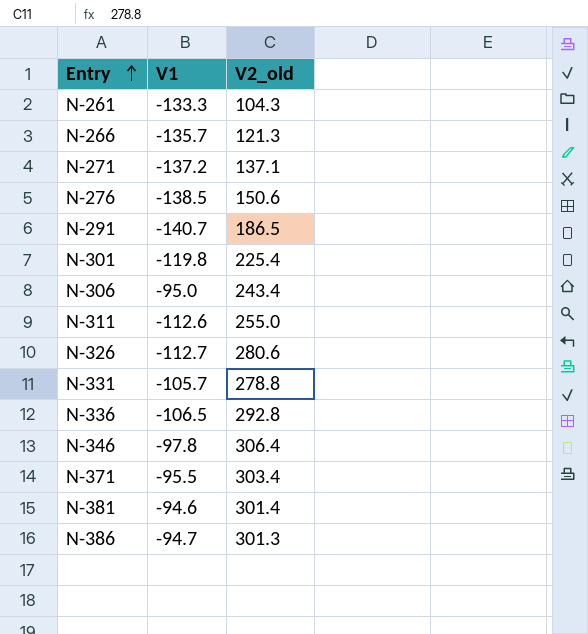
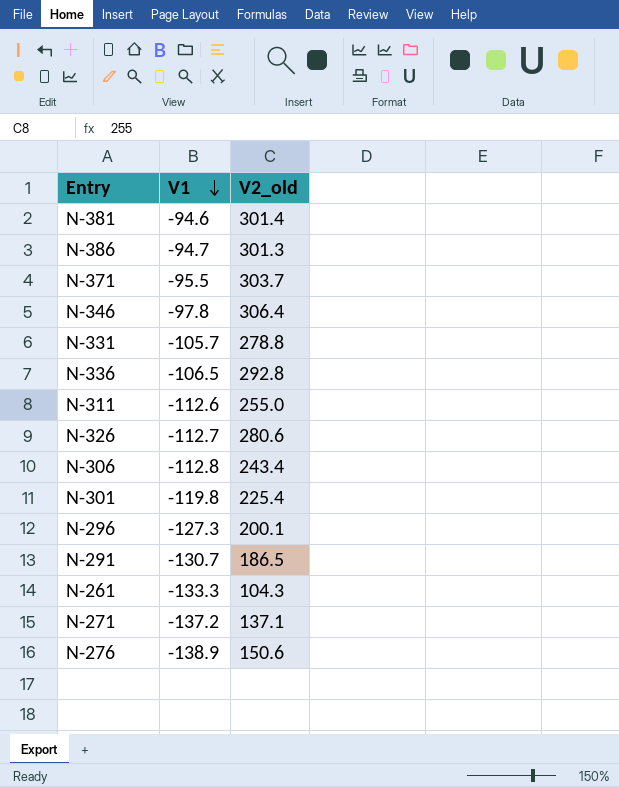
row order: Entry ascending -> V1 descending
row N-266: -135.7 | 121.3 -> none
N-371 | V2_old: 303.4 -> 303.7
N-306 | V1: -95.0 -> -112.8
row N-296: none -> -127.3 | 200.1
N-291 | V1: -140.7 -> -130.7
N-276 | V1: -138.5 -> -138.9

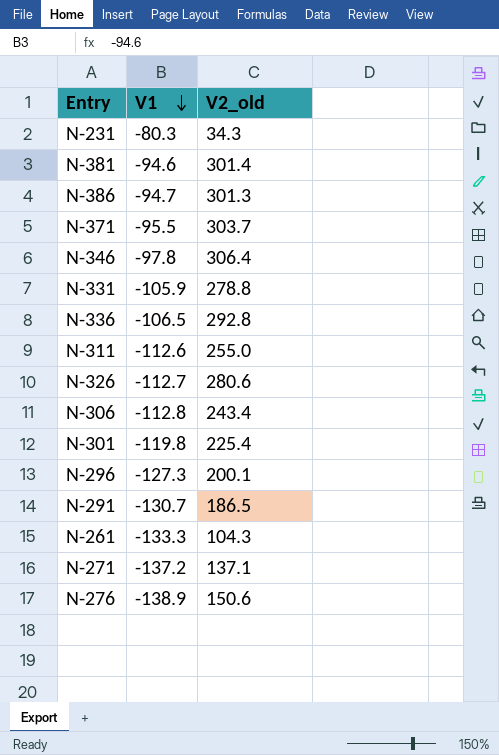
row N-231: none -> -80.3 | 34.3
N-331 | V1: -105.7 -> -105.9

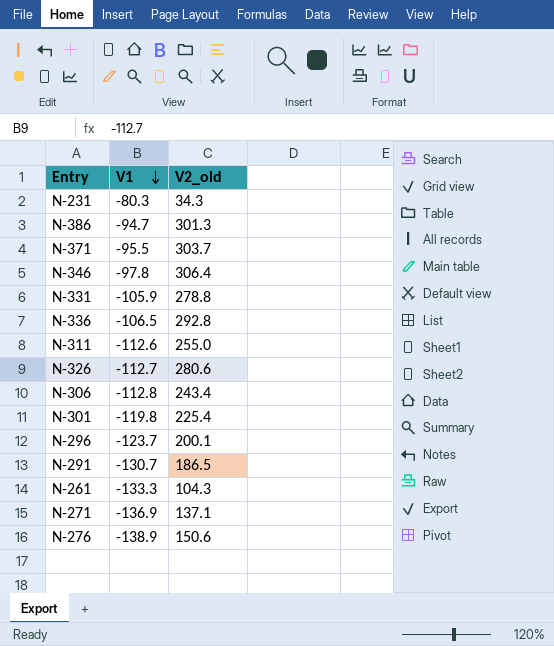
row N-381: -94.6 | 301.4 -> none
N-296 | V1: -127.3 -> -123.7
N-271 | V1: -137.2 -> -136.9

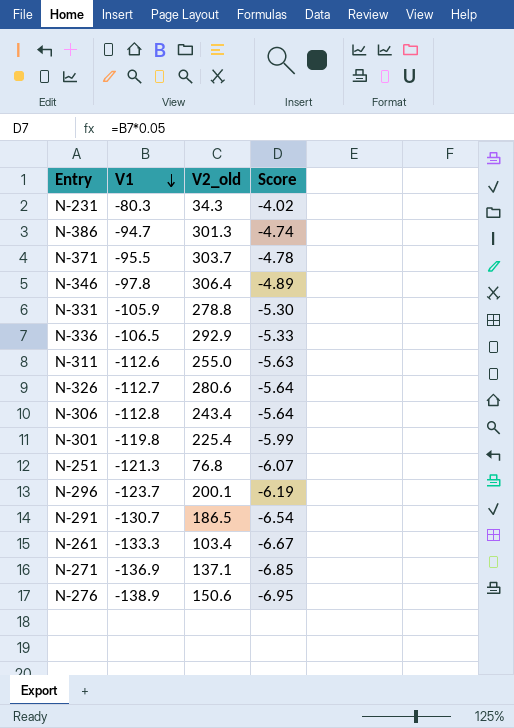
column Score | formula: none -> [V1] * 0.05
N-336 | V2_old: 292.8 -> 292.9
row N-251: none -> -121.3 | 76.8 | -6.07
N-261 | V2_old: 104.3 -> 103.4

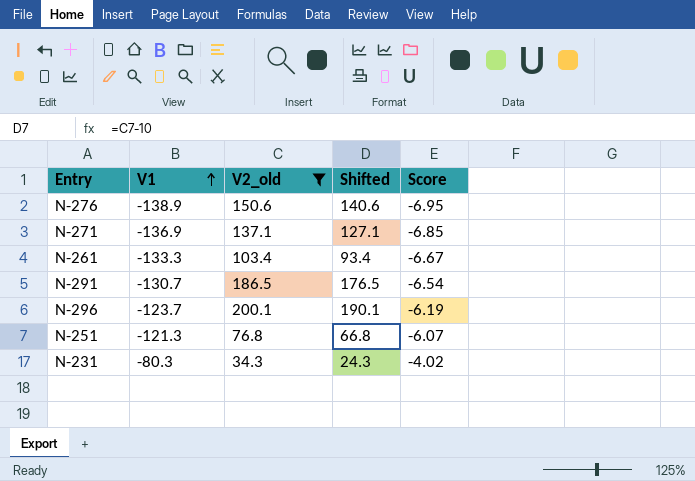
filter: none -> V2_old <= 200.1
row order: V1 descending -> V1 ascending
column Shifted | formula: none -> [V2_old] - 10

